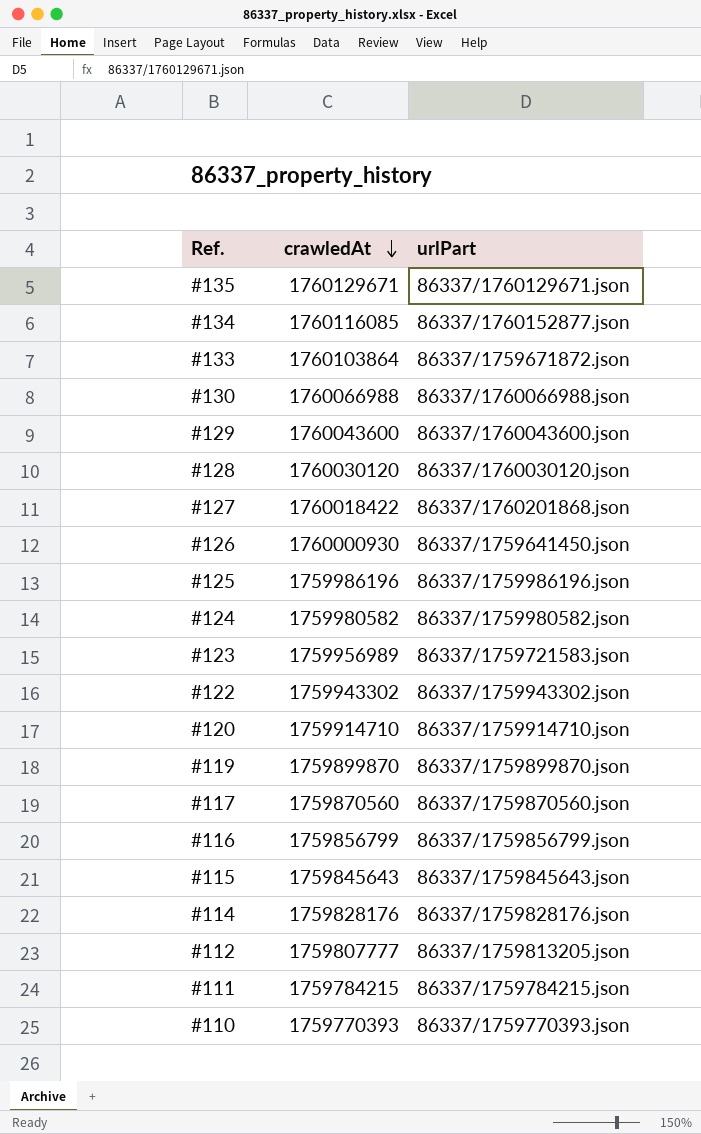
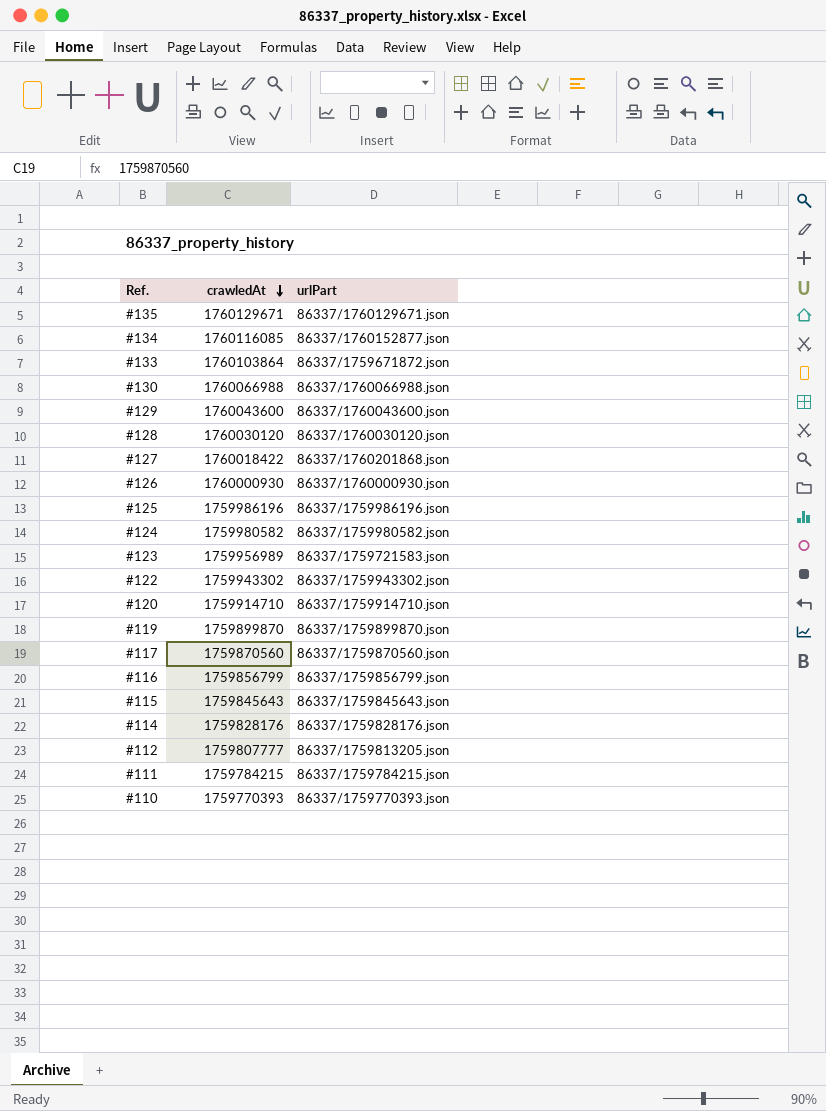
#126 | urlPart: 86337/1759641450.json -> 86337/1760000930.json

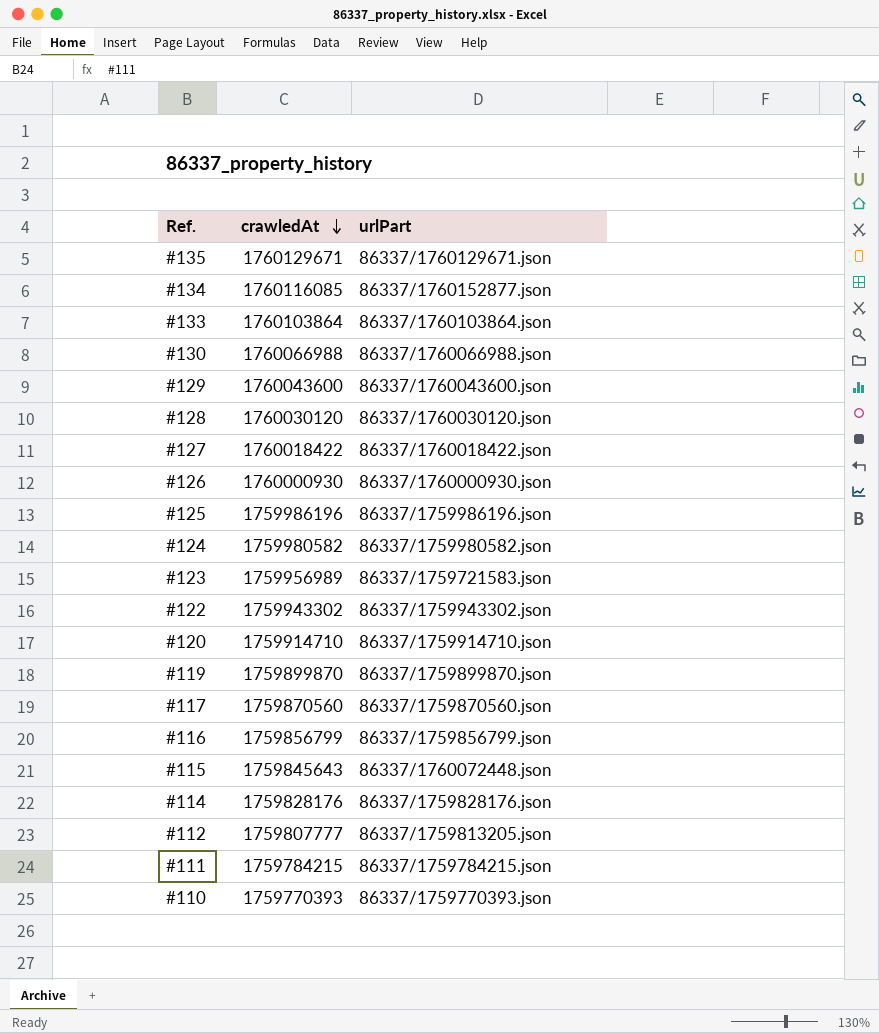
#133 | urlPart: 86337/1759671872.json -> 86337/1760103864.json
#127 | urlPart: 86337/1760201868.json -> 86337/1760018422.json
#115 | urlPart: 86337/1759845643.json -> 86337/1760072448.json

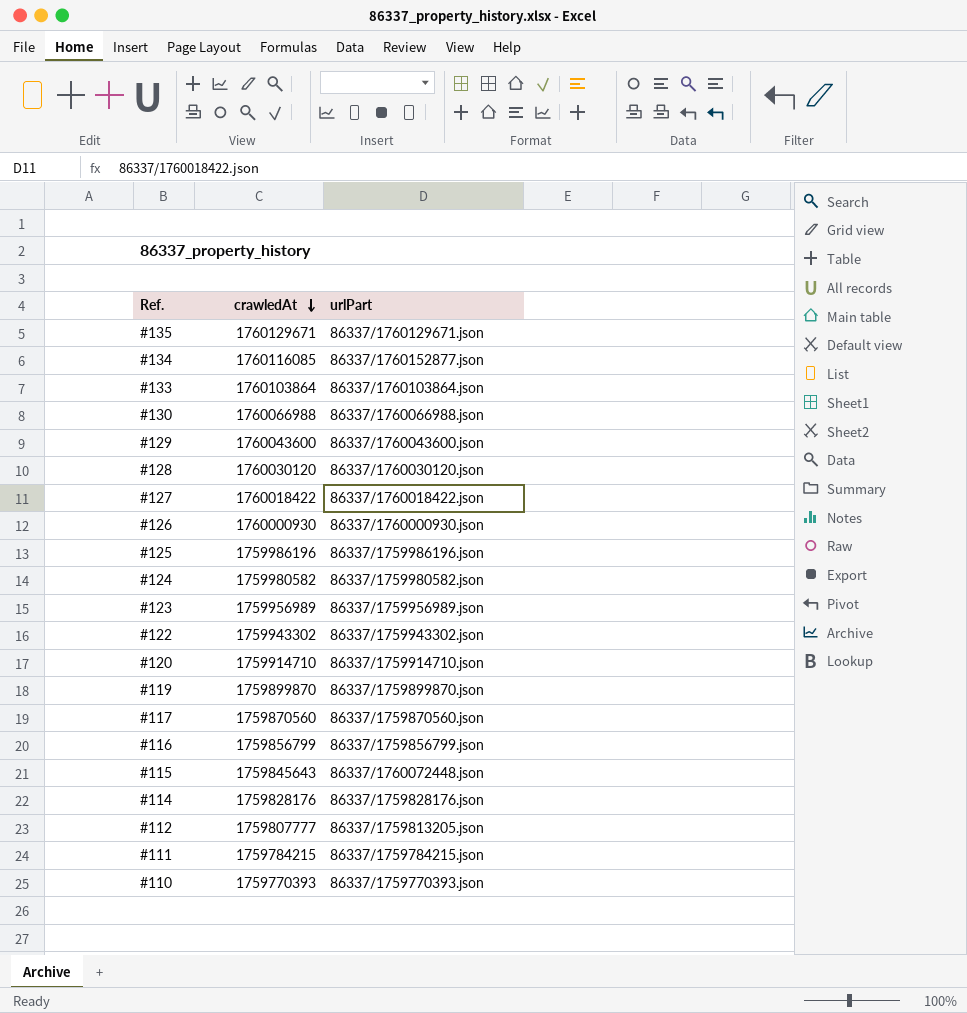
#123 | urlPart: 86337/1759721583.json -> 86337/1759956989.json

